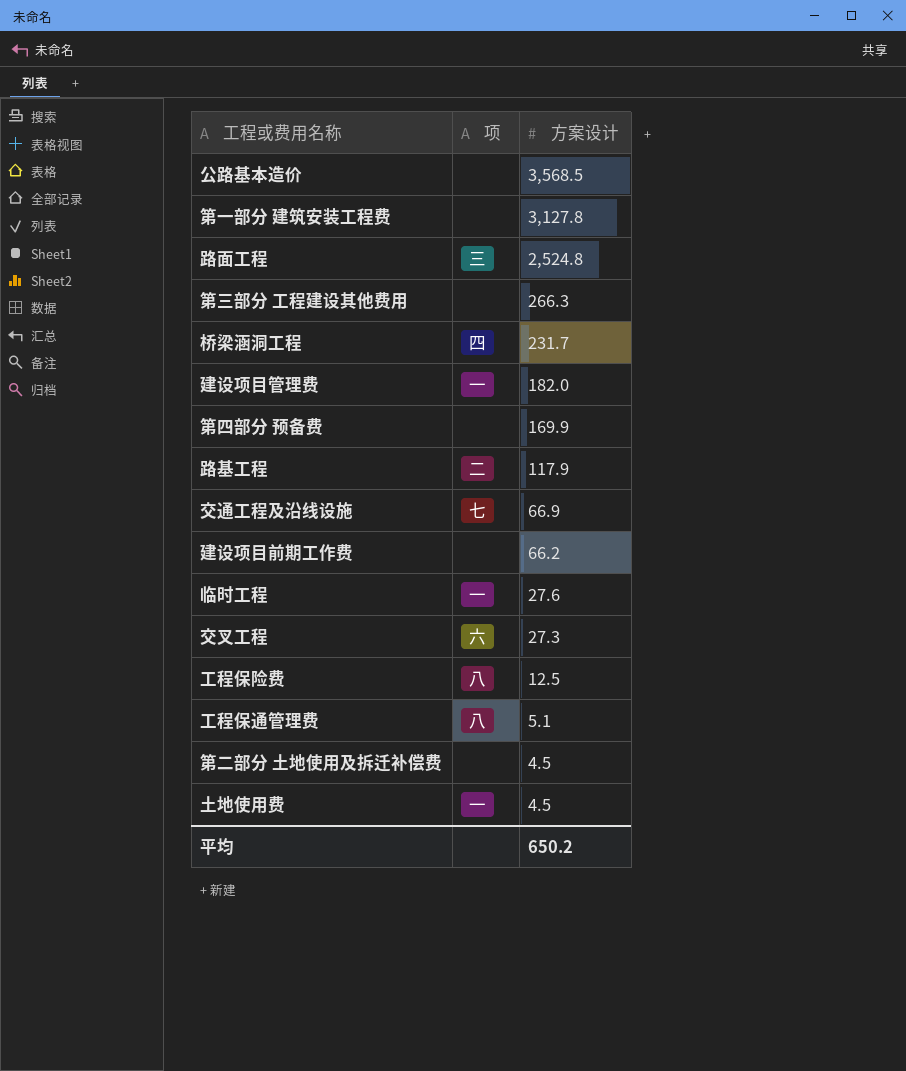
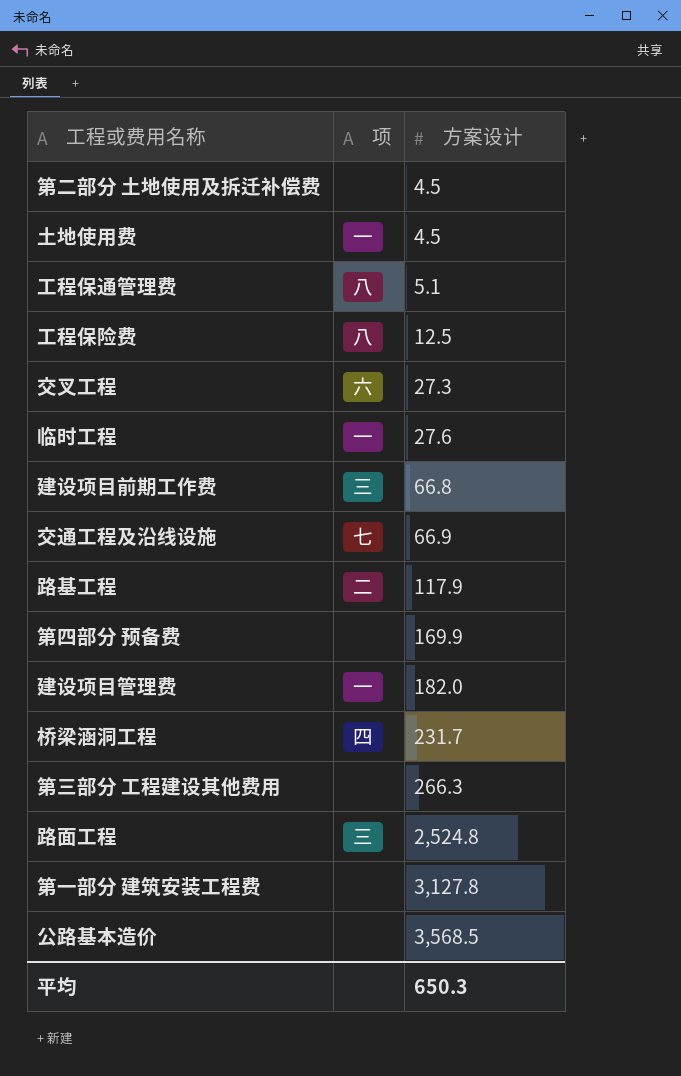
row order: 方案设计 descending -> 方案设计 ascending
建设项目前期工作费 | 项: none -> 三
建设项目前期工作费 | 方案设计: 66.2 -> 66.8
平均 | 方案设计: 650.2 -> 650.3

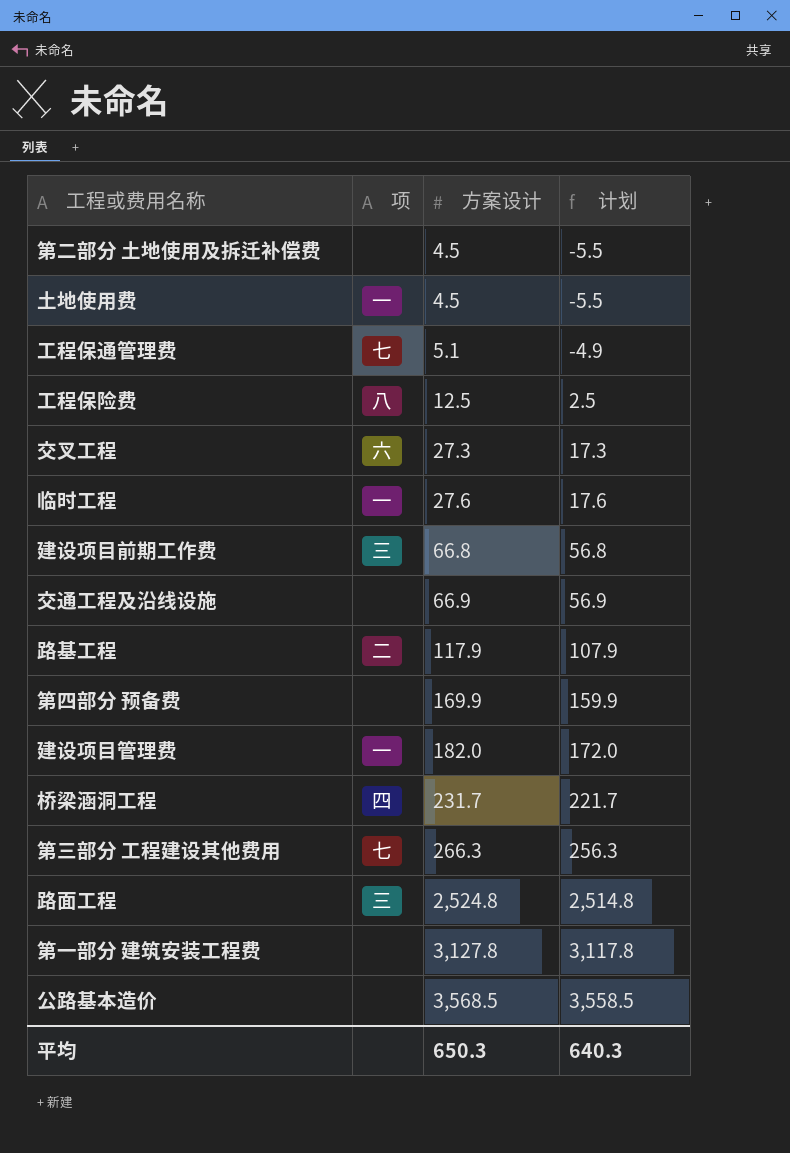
column 计划 | formula: none -> [方案设计] - 10
工程保通管理费 | 项: 八 -> 七
交通工程及沿线设施 | 项: 七 -> none
第三部分 工程建设其他费用 | 项: none -> 七

